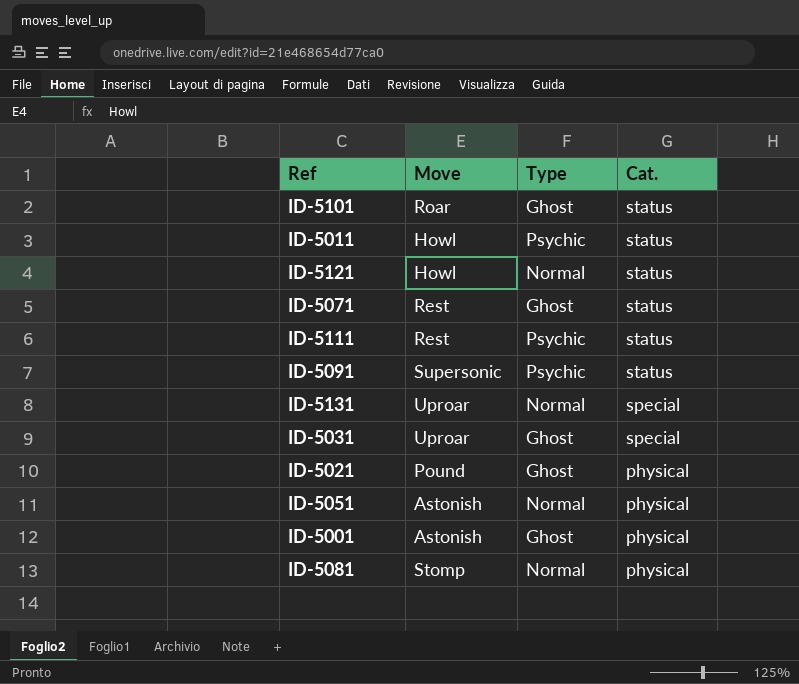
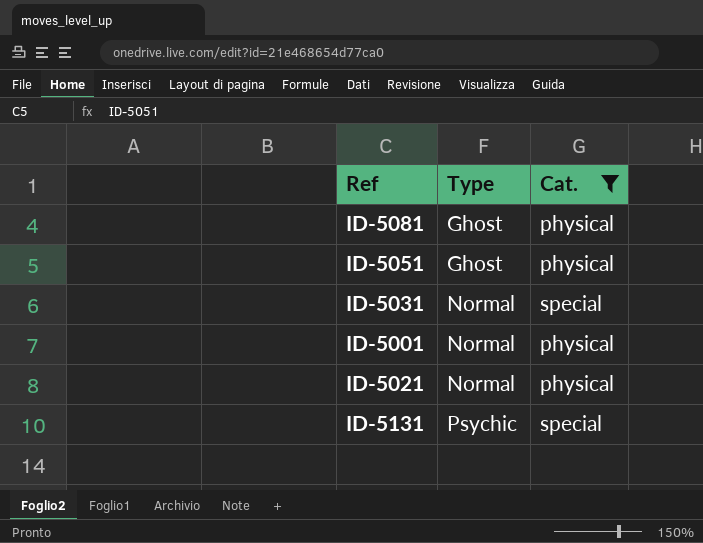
filter: none -> Cat. != status
row order: Cat. descending -> Type ascending
column Move | position: 2 -> none
ID-5081 | Type: Normal -> Ghost
ID-5051 | Type: Normal -> Ghost
ID-5031 | Type: Ghost -> Normal
ID-5001 | Type: Ghost -> Normal
ID-5021 | Type: Ghost -> Normal
ID-5131 | Type: Normal -> Psychic

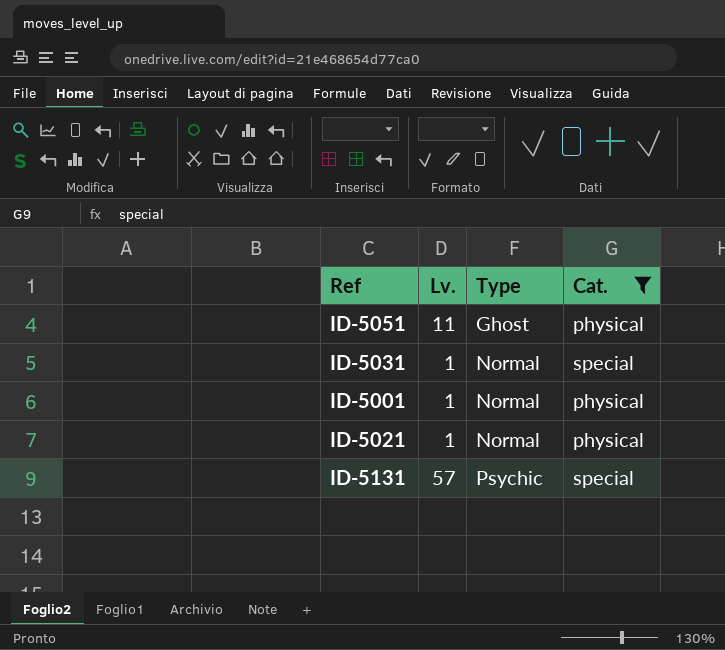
column Lv. | position: none -> 2
row ID-5081: Ghost | physical -> none

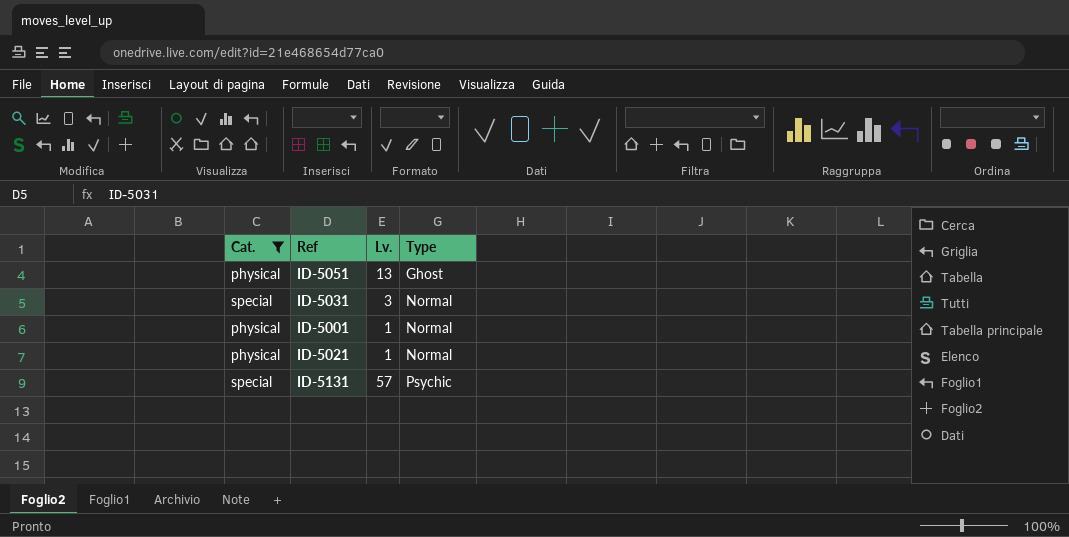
column Cat. | position: 4 -> 1
ID-5051 | Lv.: 11 -> 13
ID-5031 | Lv.: 1 -> 3

